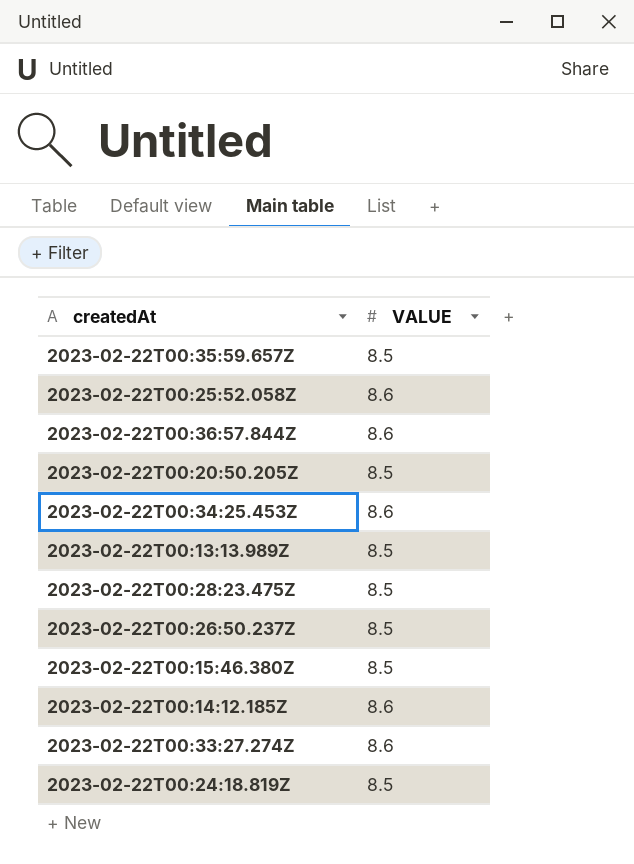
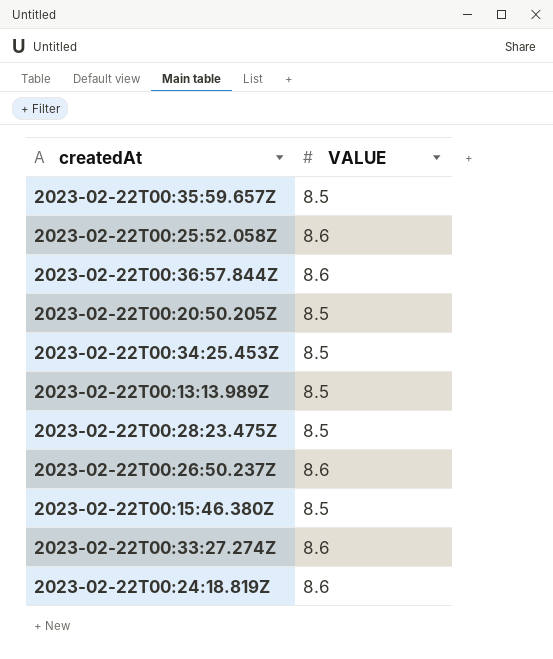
row 2023-02-22T00:14:12.185Z: 8.6 -> none
2023-02-22T00:34:25.453Z | VALUE: 8.6 -> 8.5
2023-02-22T00:26:50.237Z | VALUE: 8.5 -> 8.6
2023-02-22T00:24:18.819Z | VALUE: 8.5 -> 8.6

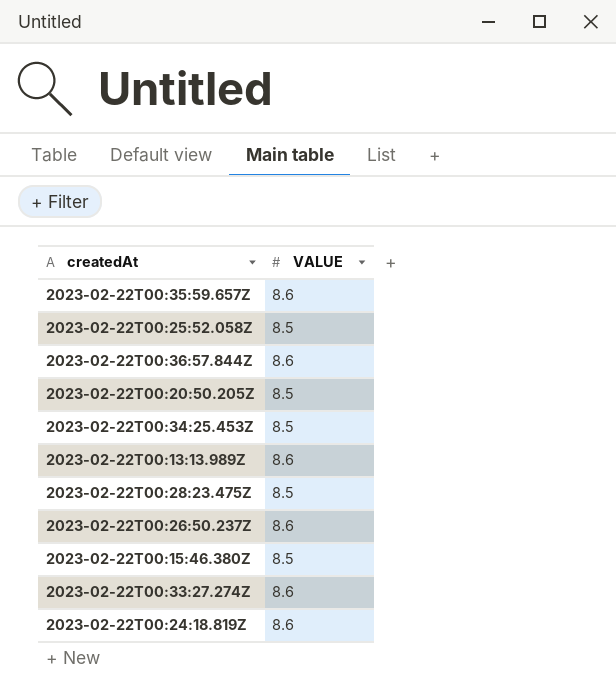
2023-02-22T00:35:59.657Z | VALUE: 8.5 -> 8.6
2023-02-22T00:25:52.058Z | VALUE: 8.6 -> 8.5
2023-02-22T00:13:13.989Z | VALUE: 8.5 -> 8.6

